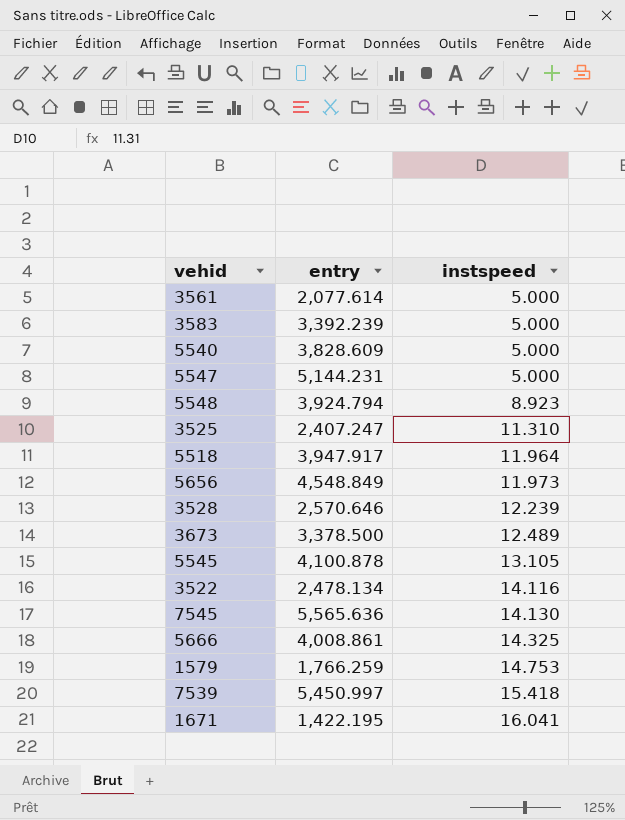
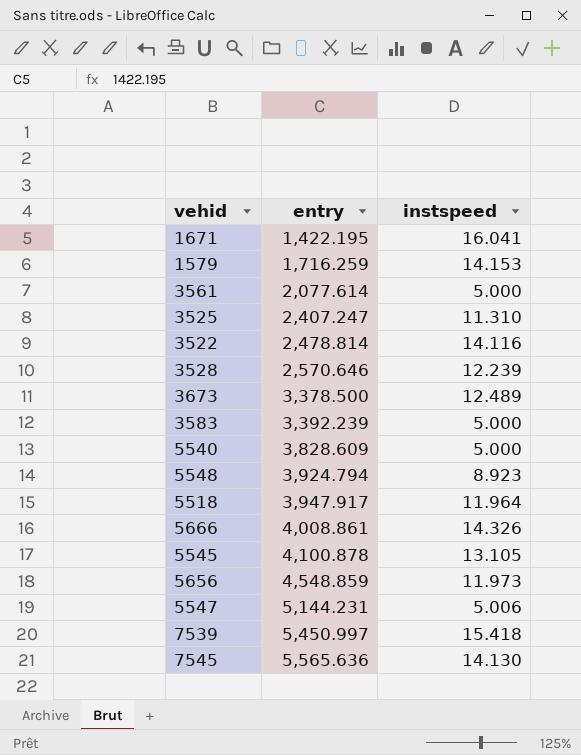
row order: instspeed ascending -> entry ascending
1579 | entry: 1,766.259 -> 1,716.259
1579 | instspeed: 14.753 -> 14.153
3522 | entry: 2,478.134 -> 2,478.814
5666 | instspeed: 14.325 -> 14.326
5656 | entry: 4,548.849 -> 4,548.859
5547 | instspeed: 5.000 -> 5.006

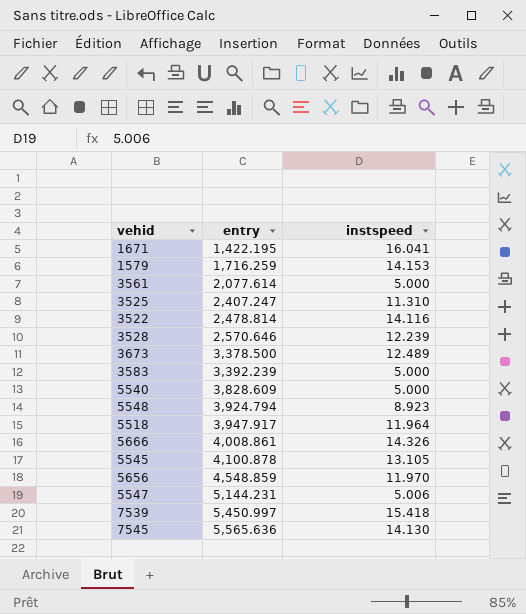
5656 | instspeed: 11.973 -> 11.970

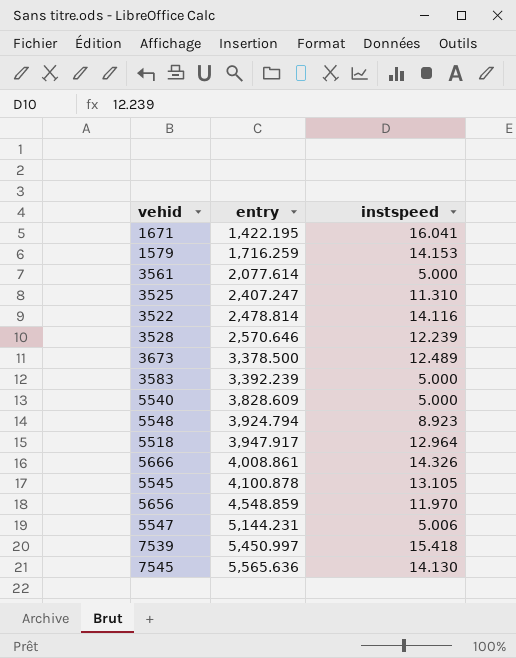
5518 | instspeed: 11.964 -> 12.964

